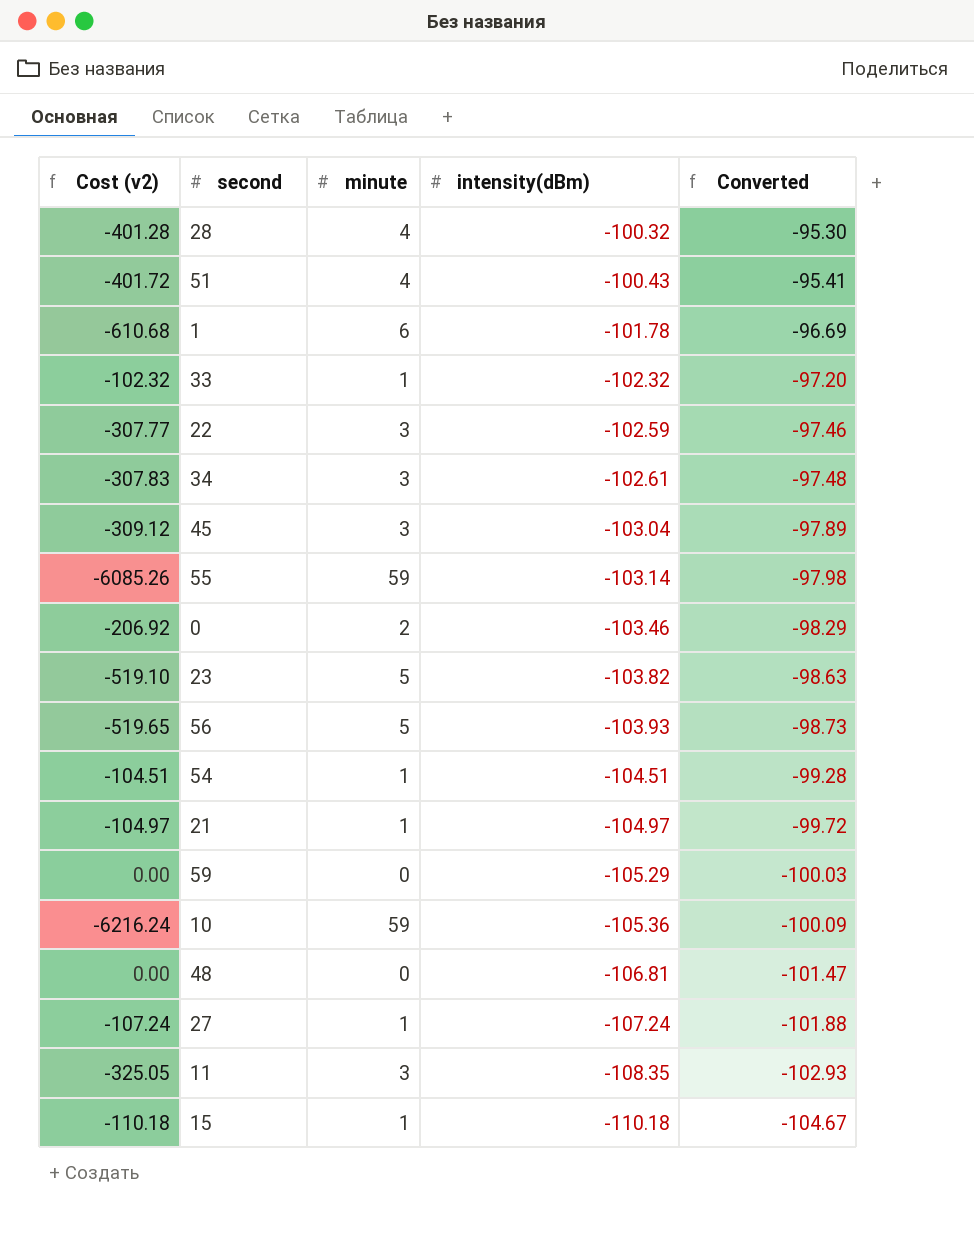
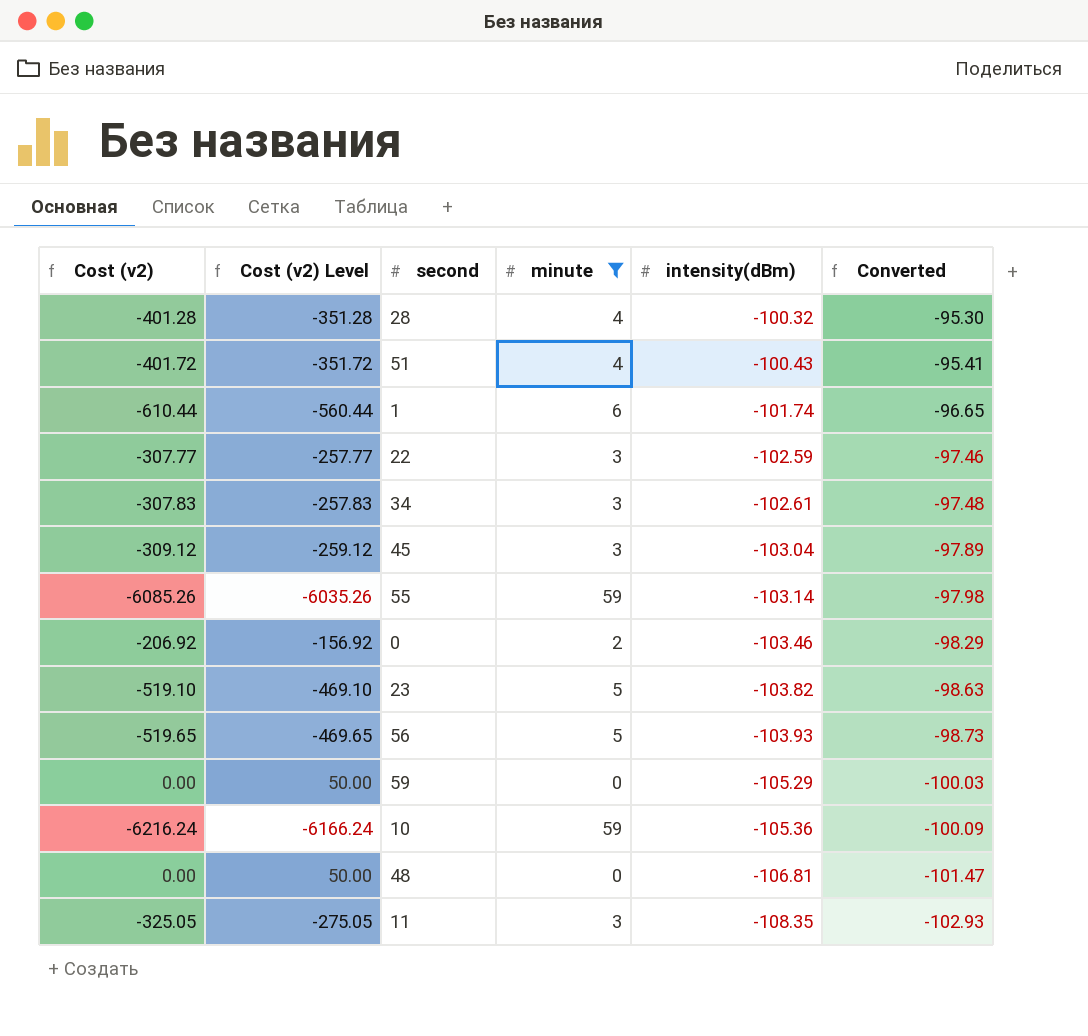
filter: none -> minute != 1
column Cost (v2) Level | formula: none -> [Cost (v2)] + 50
1 | Cost (v2): -610.68 -> -610.44
1 | intensity(dBm): -101.78 -> -101.74
1 | Converted: -96.69 -> -96.65

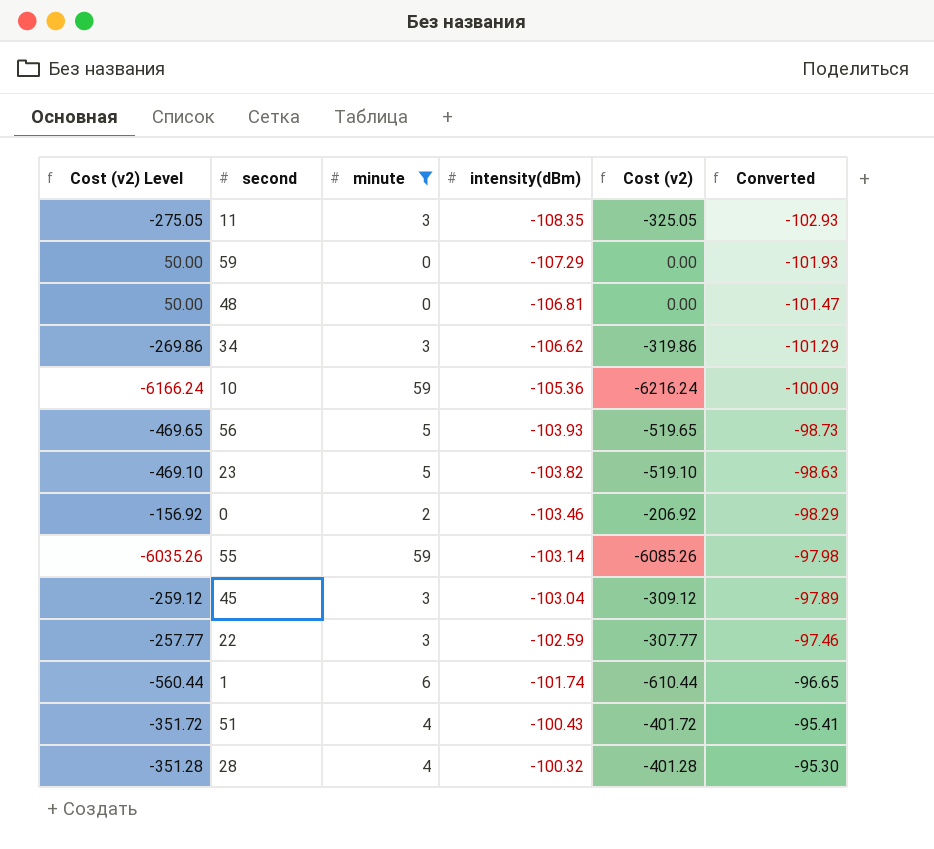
row order: intensity(dBm) descending -> intensity(dBm) ascending
column Cost (v2) | position: 1 -> 5
59 | intensity(dBm): -105.29 -> -107.29
59 | Converted: -100.03 -> -101.93
34 | Cost (v2) Level: -257.83 -> -269.86
34 | intensity(dBm): -102.61 -> -106.62
34 | Cost (v2): -307.83 -> -319.86
34 | Converted: -97.48 -> -101.29

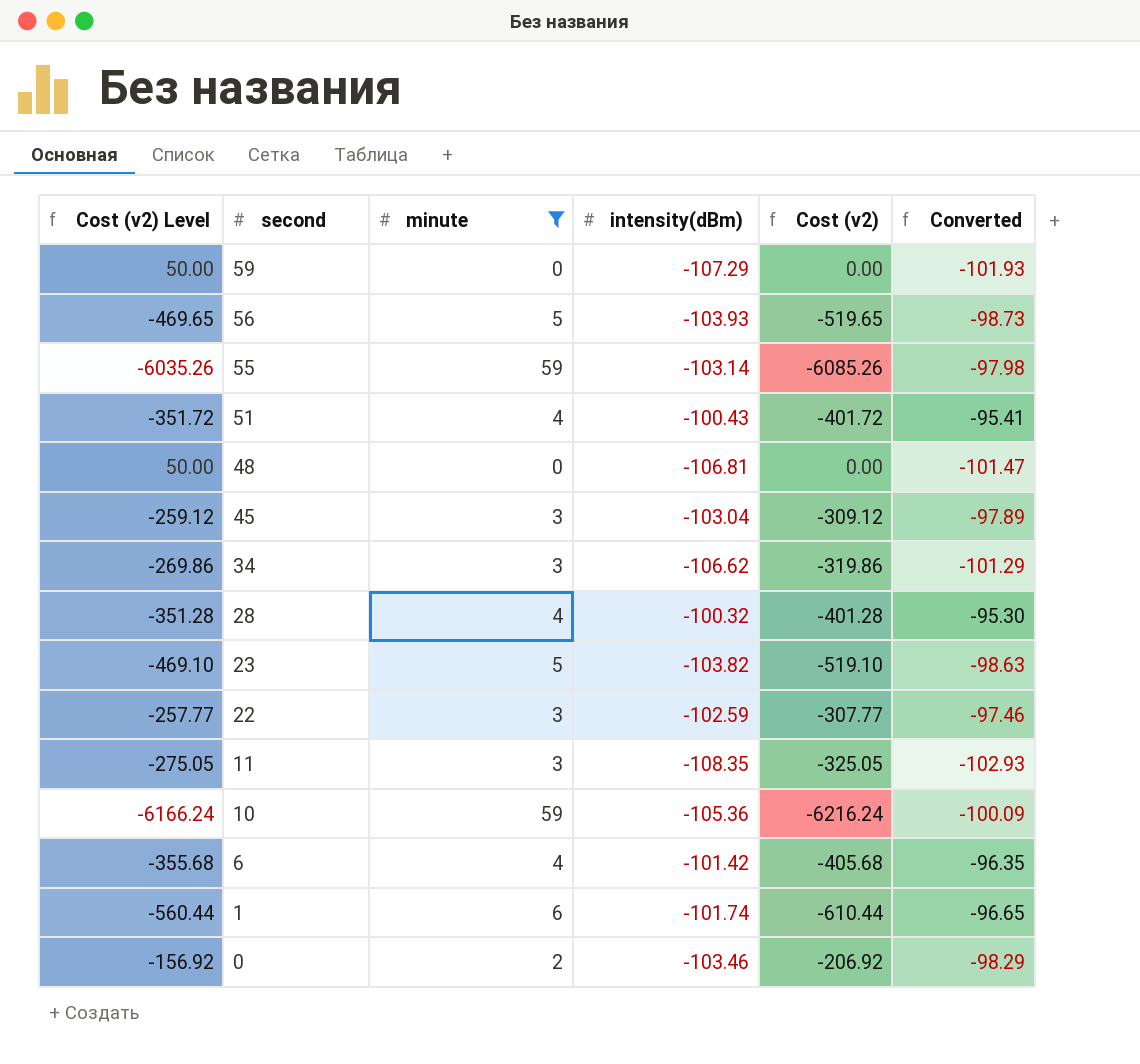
row order: intensity(dBm) ascending -> second descending
row 6: none -> -355.68 | 4 | -101.42 | -405.68 | -96.35

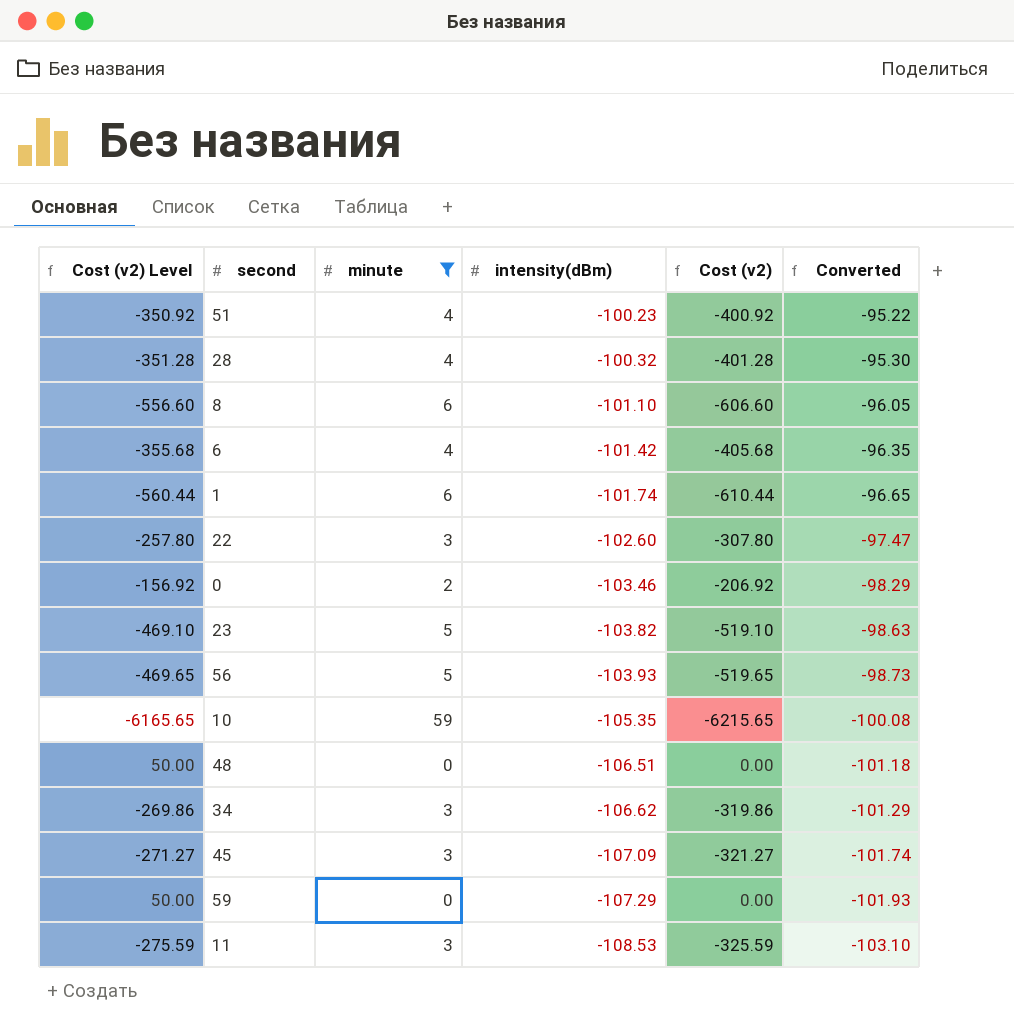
row order: second descending -> intensity(dBm) descending
row 55: -6035.26 | 59 | -103.14 | -6085.26 | -97.98 -> none
51 | Cost (v2) Level: -351.72 -> -350.92
51 | intensity(dBm): -100.43 -> -100.23
51 | Cost (v2): -401.72 -> -400.92
51 | Converted: -95.41 -> -95.22
row 8: none -> -556.60 | 6 | -101.10 | -606.60 | -96.05
22 | Cost (v2) Level: -257.77 -> -257.80
22 | intensity(dBm): -102.59 -> -102.60
22 | Cost (v2): -307.77 -> -307.80
22 | Converted: -97.46 -> -97.47
10 | Cost (v2) Level: -6166.24 -> -6165.65
10 | intensity(dBm): -105.36 -> -105.35
10 | Cost (v2): -6216.24 -> -6215.65
10 | Converted: -100.09 -> -100.08
48 | intensity(dBm): -106.81 -> -106.51
48 | Converted: -101.47 -> -101.18
45 | Cost (v2) Level: -259.12 -> -271.27
45 | intensity(dBm): -103.04 -> -107.09
45 | Cost (v2): -309.12 -> -321.27
45 | Converted: -97.89 -> -101.74
11 | Cost (v2) Level: -275.05 -> -275.59
11 | intensity(dBm): -108.35 -> -108.53
11 | Cost (v2): -325.05 -> -325.59
11 | Converted: -102.93 -> -103.10

